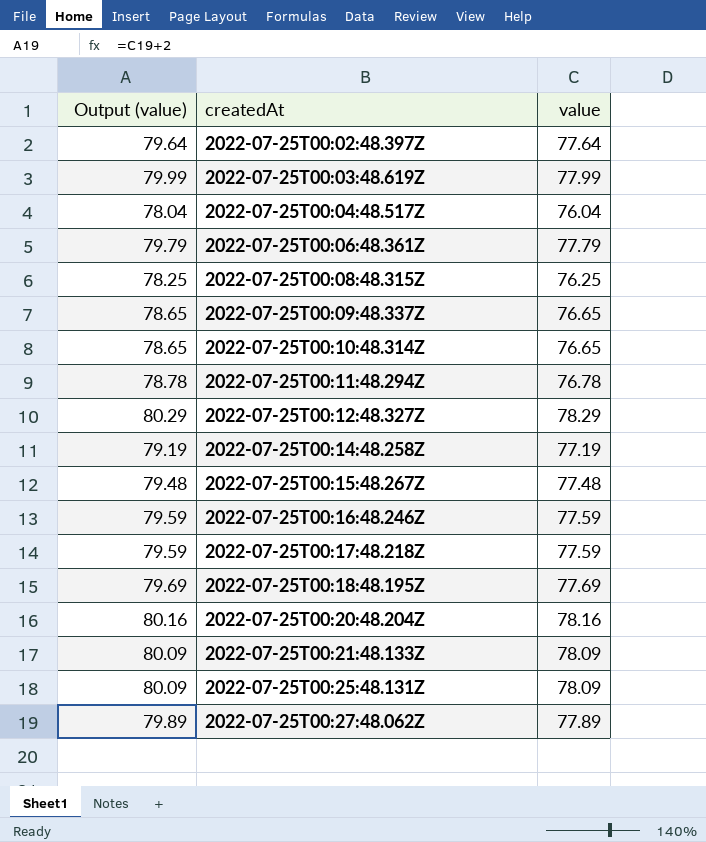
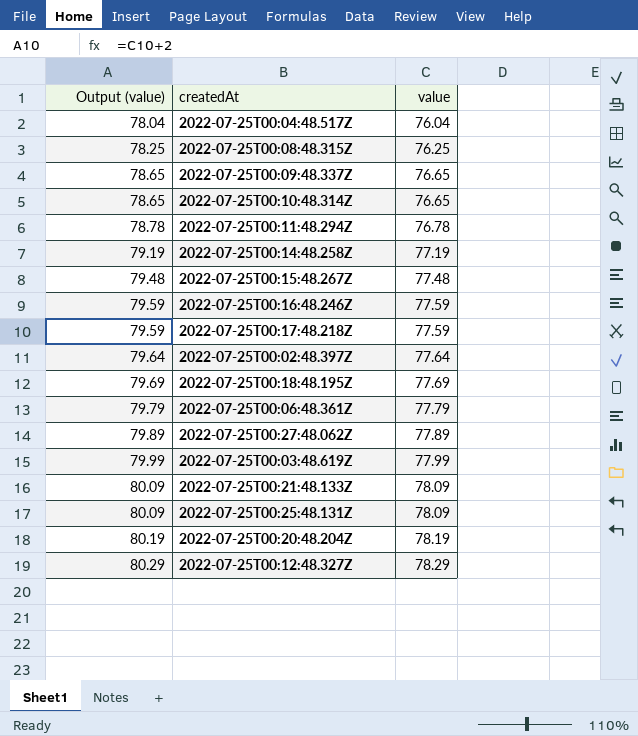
row order: createdAt ascending -> Output (value) ascending
2022-07-25T00:20:48.204Z | Output (value): 80.16 -> 80.19
2022-07-25T00:20:48.204Z | value: 78.16 -> 78.19

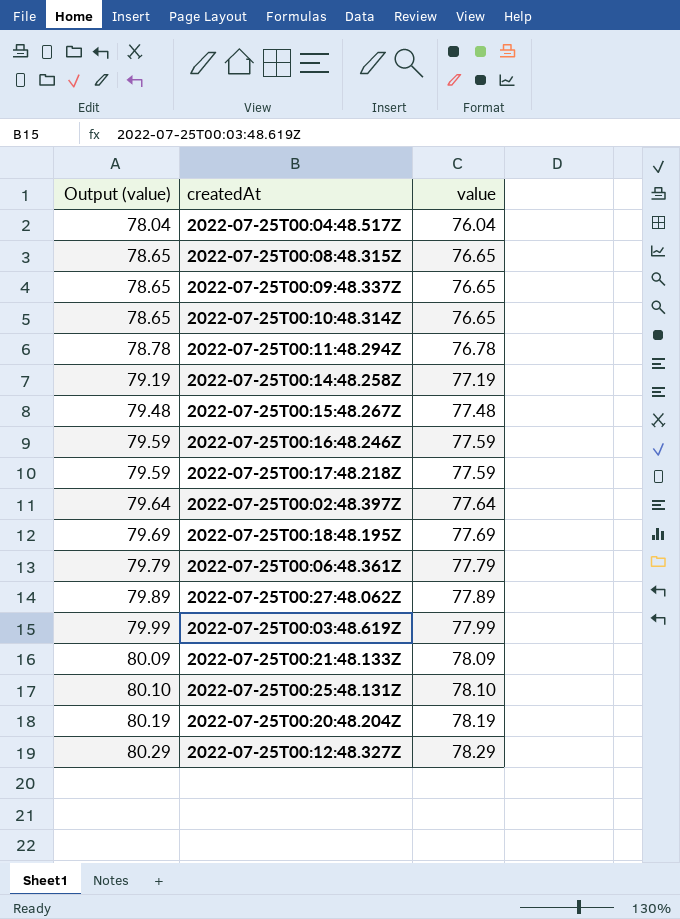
2022-07-25T00:08:48.315Z | Output (value): 78.25 -> 78.65
2022-07-25T00:08:48.315Z | value: 76.25 -> 76.65
2022-07-25T00:25:48.131Z | Output (value): 80.09 -> 80.10
2022-07-25T00:25:48.131Z | value: 78.09 -> 78.10

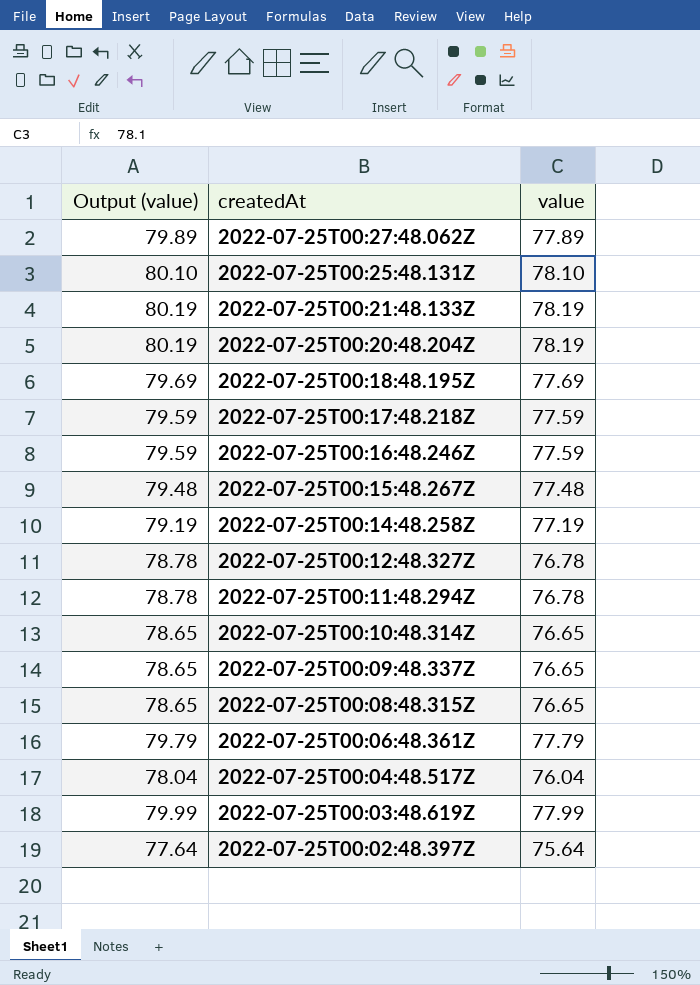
row order: Output (value) ascending -> createdAt descending
2022-07-25T00:21:48.133Z | Output (value): 80.09 -> 80.19
2022-07-25T00:21:48.133Z | value: 78.09 -> 78.19
2022-07-25T00:12:48.327Z | Output (value): 80.29 -> 78.78
2022-07-25T00:12:48.327Z | value: 78.29 -> 76.78
2022-07-25T00:02:48.397Z | Output (value): 79.64 -> 77.64
2022-07-25T00:02:48.397Z | value: 77.64 -> 75.64

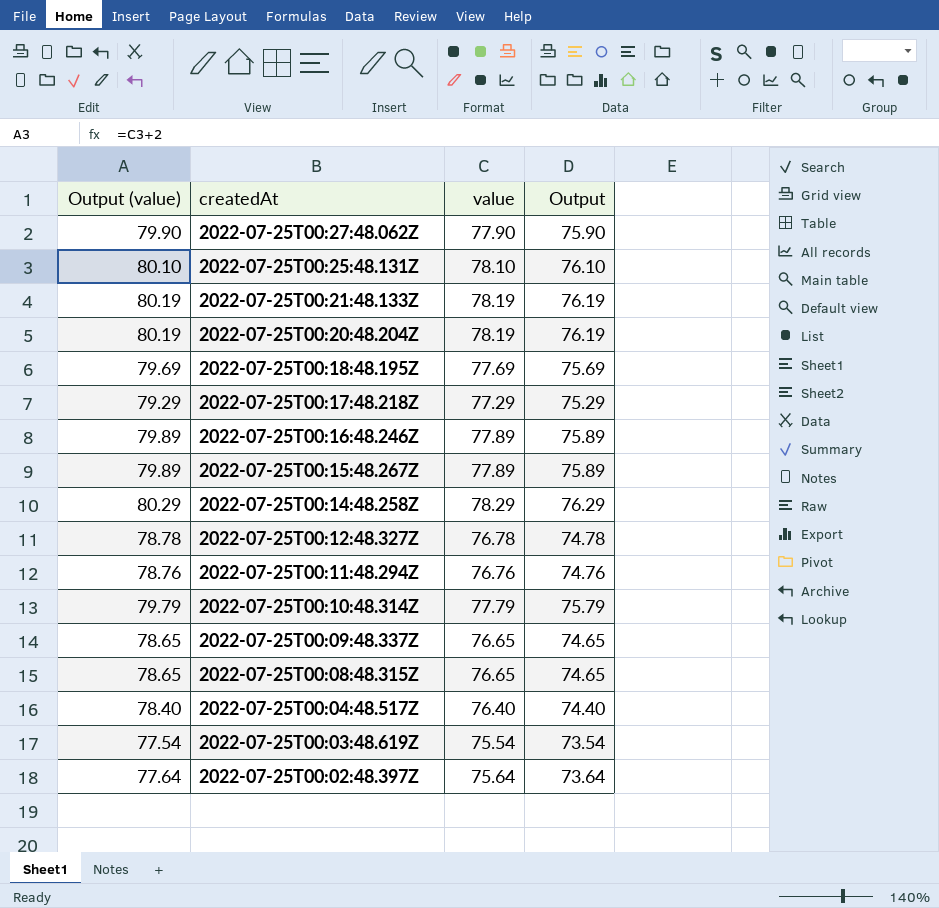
column Output | formula: none -> [value] - 2
row 2022-07-25T00:06:48.361Z: 79.79 | 77.79 -> none
2022-07-25T00:27:48.062Z | Output (value): 79.89 -> 79.90
2022-07-25T00:27:48.062Z | value: 77.89 -> 77.90
2022-07-25T00:17:48.218Z | Output (value): 79.59 -> 79.29
2022-07-25T00:17:48.218Z | value: 77.59 -> 77.29
2022-07-25T00:16:48.246Z | Output (value): 79.59 -> 79.89
2022-07-25T00:16:48.246Z | value: 77.59 -> 77.89
2022-07-25T00:15:48.267Z | Output (value): 79.48 -> 79.89
2022-07-25T00:15:48.267Z | value: 77.48 -> 77.89
2022-07-25T00:14:48.258Z | Output (value): 79.19 -> 80.29
2022-07-25T00:14:48.258Z | value: 77.19 -> 78.29
2022-07-25T00:11:48.294Z | Output (value): 78.78 -> 78.76
2022-07-25T00:11:48.294Z | value: 76.78 -> 76.76
2022-07-25T00:10:48.314Z | Output (value): 78.65 -> 79.79
2022-07-25T00:10:48.314Z | value: 76.65 -> 77.79
2022-07-25T00:04:48.517Z | Output (value): 78.04 -> 78.40
2022-07-25T00:04:48.517Z | value: 76.04 -> 76.40
2022-07-25T00:03:48.619Z | Output (value): 79.99 -> 77.54
2022-07-25T00:03:48.619Z | value: 77.99 -> 75.54

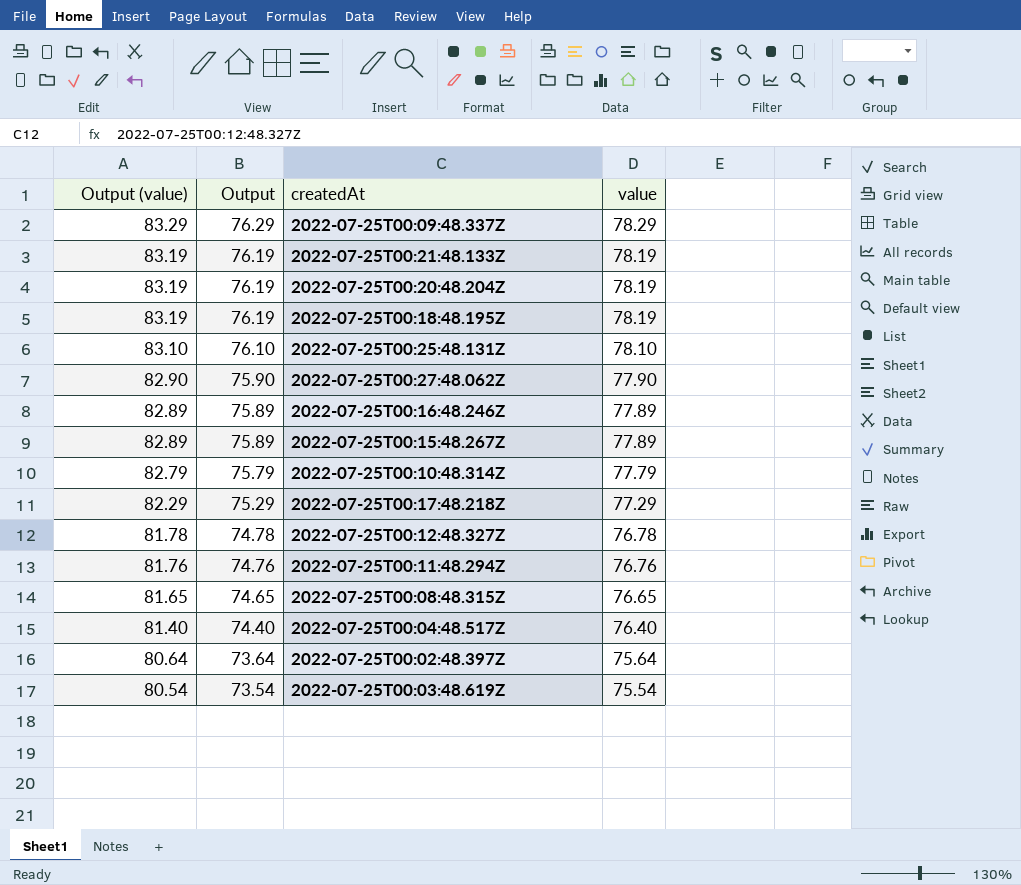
row order: createdAt descending -> Output (value) descending
column Output (value) | formula: [value] + 2 -> [value] + 5
column Output | position: 4 -> 2
row 2022-07-25T00:14:48.258Z: 80.29 | 78.29 | 76.29 -> none
2022-07-25T00:09:48.337Z | Output: 74.65 -> 76.29
2022-07-25T00:09:48.337Z | value: 76.65 -> 78.29
2022-07-25T00:18:48.195Z | Output: 75.69 -> 76.19
2022-07-25T00:18:48.195Z | value: 77.69 -> 78.19

